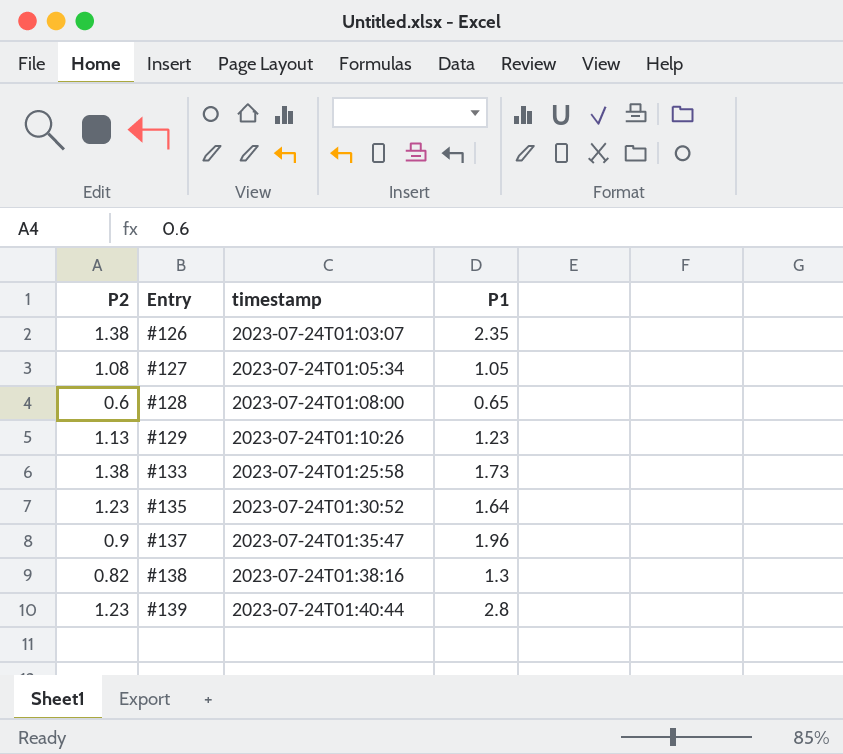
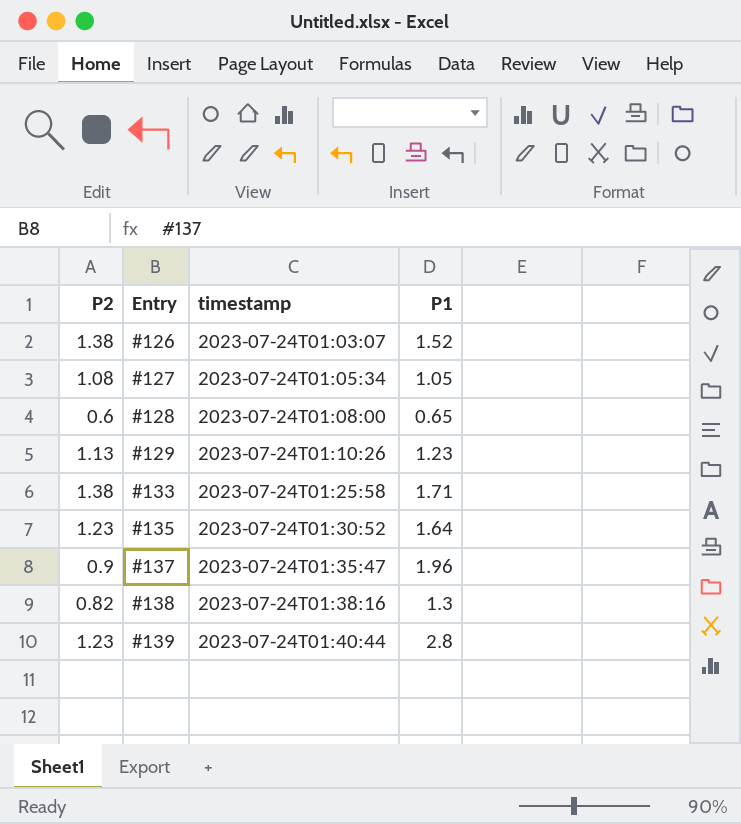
#126 | P1: 2.35 -> 1.52
#133 | P1: 1.73 -> 1.71

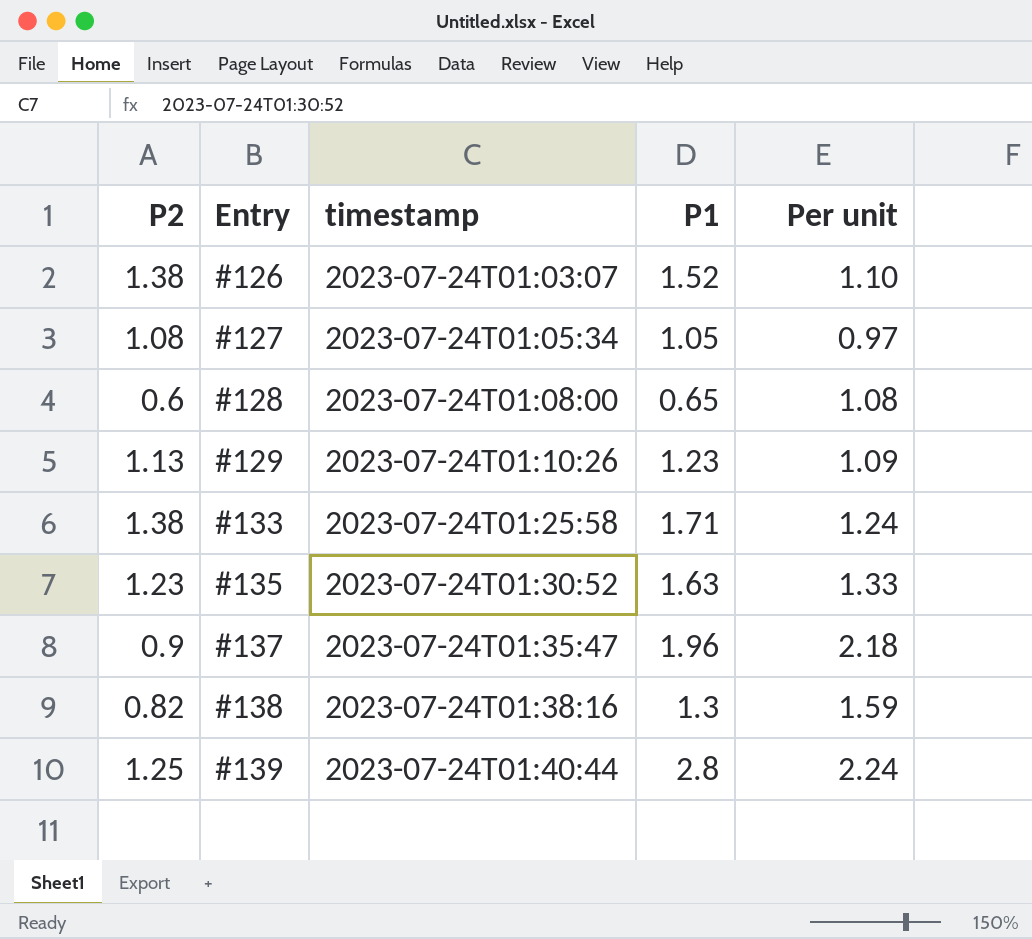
column Per unit | formula: none -> [P1] / [P2]
#135 | P1: 1.64 -> 1.63
#139 | P2: 1.23 -> 1.25

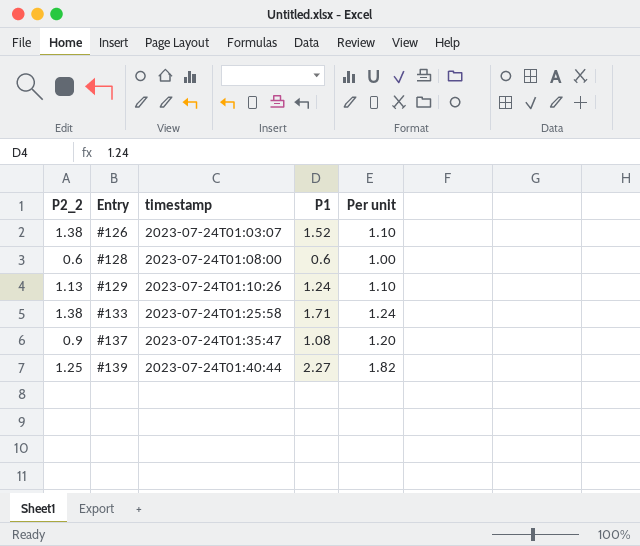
column name: P2 -> P2_2
row #127: 1.08 | 2023-07-24T01:05:34 | 1.05 | 0.97 -> none
row #135: 1.23 | 2023-07-24T01:30:52 | 1.63 | 1.33 -> none
row #138: 0.82 | 2023-07-24T01:38:16 | 1.3 | 1.59 -> none
#128 | P1: 0.65 -> 0.6
#128 | Per unit: 1.08 -> 1.00
#129 | P1: 1.23 -> 1.24
#129 | Per unit: 1.09 -> 1.10
#137 | P1: 1.96 -> 1.08
#137 | Per unit: 2.18 -> 1.20
#139 | P1: 2.8 -> 2.27
#139 | Per unit: 2.24 -> 1.82

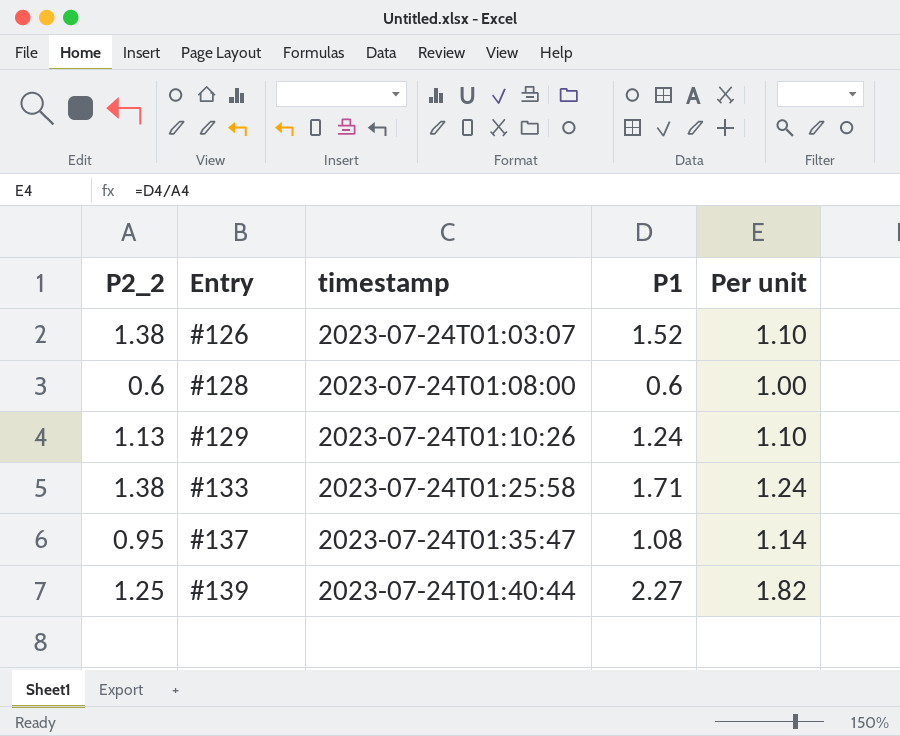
#137 | P2_2: 0.9 -> 0.95
#137 | Per unit: 1.20 -> 1.14

